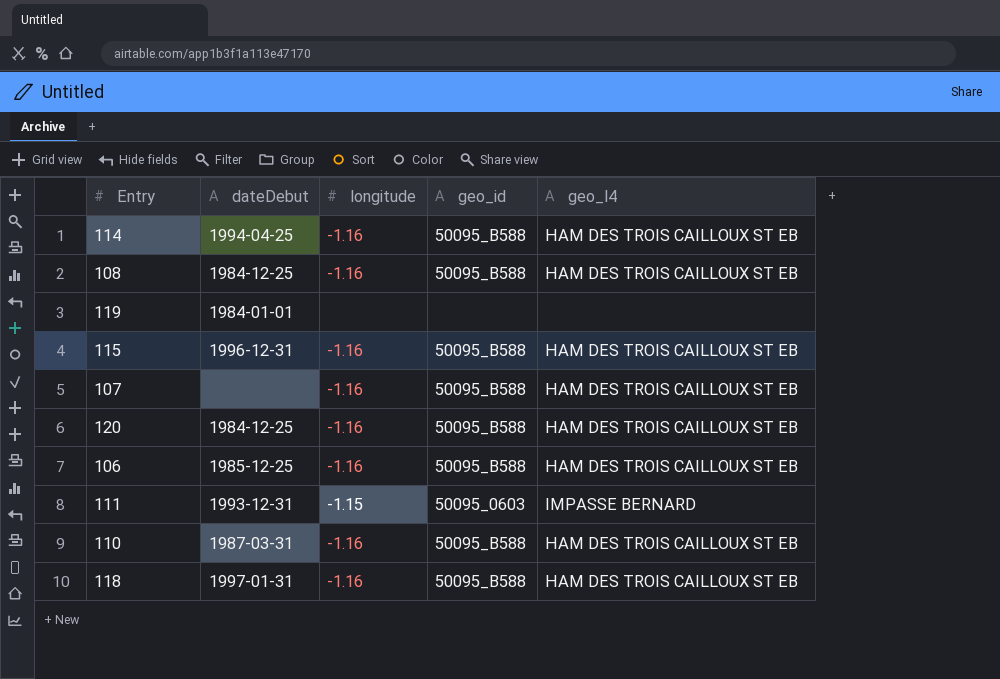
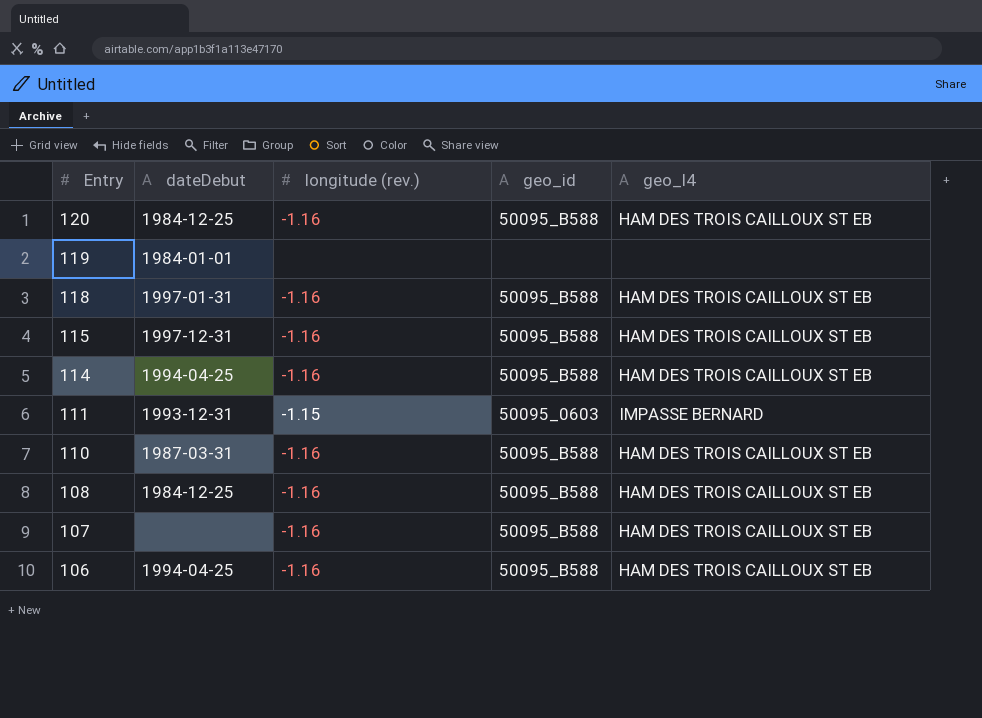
row order: none -> Entry descending
column name: longitude -> longitude (rev.)
115 | dateDebut: 1996-12-31 -> 1997-12-31
106 | dateDebut: 1985-12-25 -> 1994-04-25

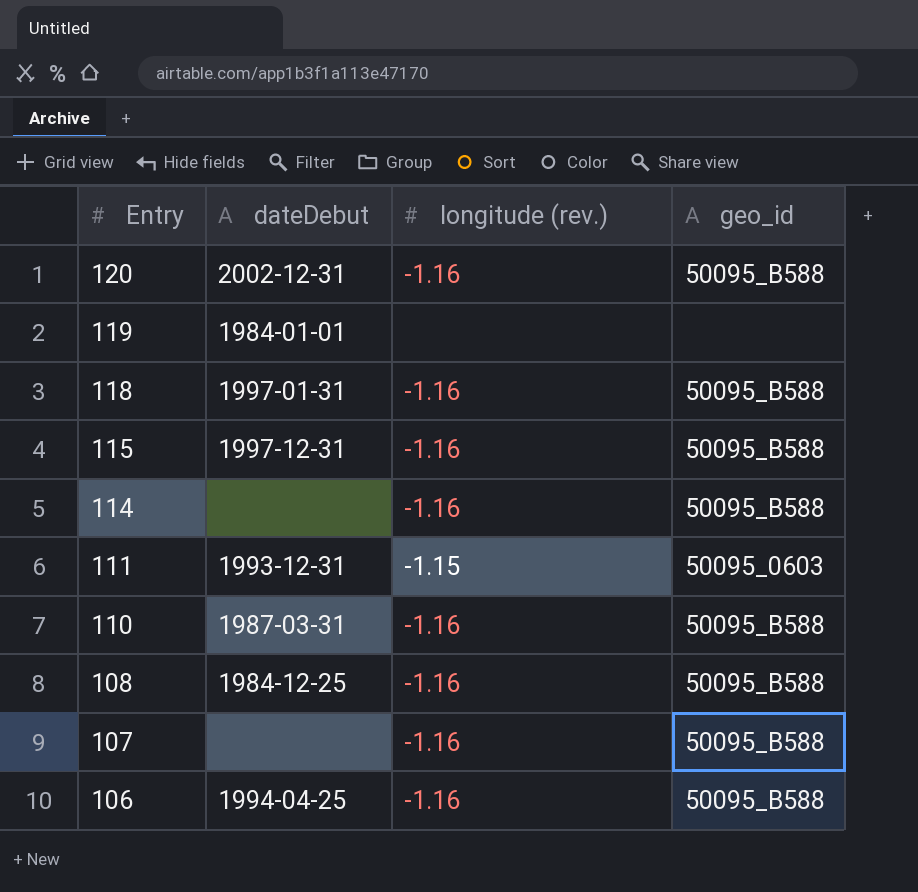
column geo_l4 | position: 5 -> none
120 | dateDebut: 1984-12-25 -> 2002-12-31
114 | dateDebut: 1994-04-25 -> none

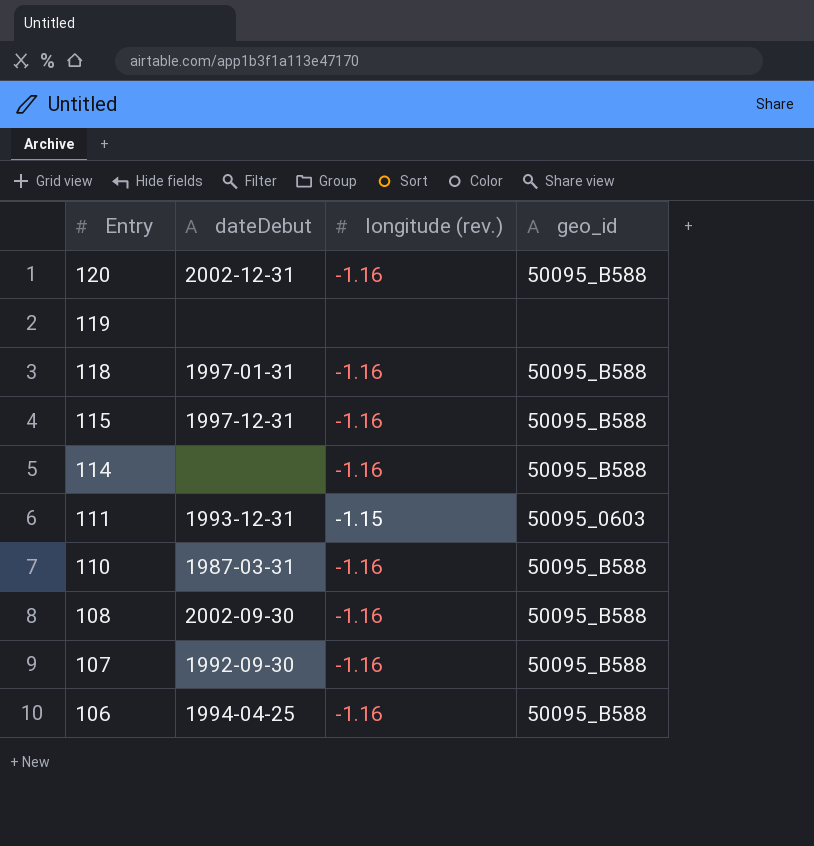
119 | dateDebut: 1984-01-01 -> none
108 | dateDebut: 1984-12-25 -> 2002-09-30
107 | dateDebut: none -> 1992-09-30

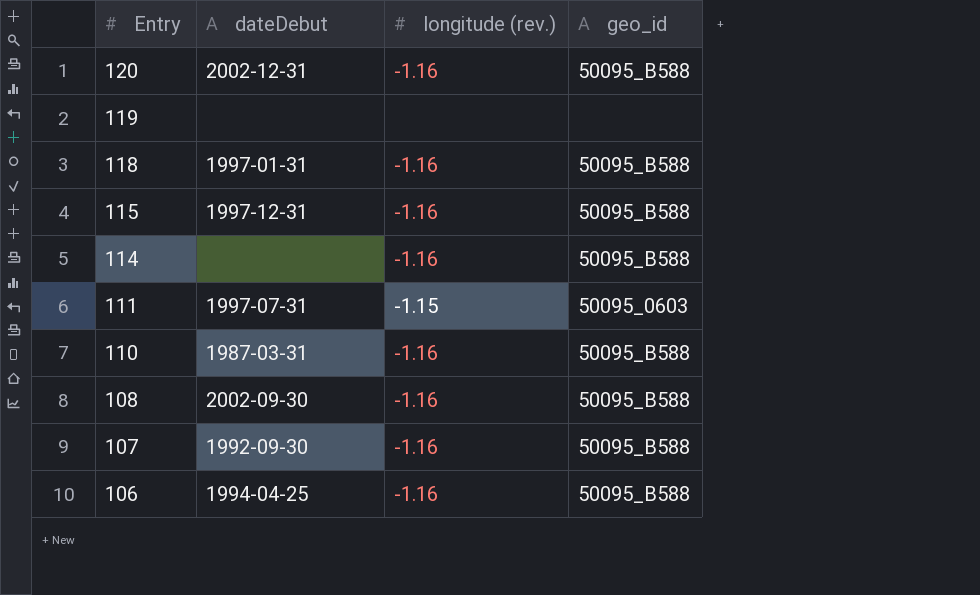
111 | dateDebut: 1993-12-31 -> 1997-07-31

